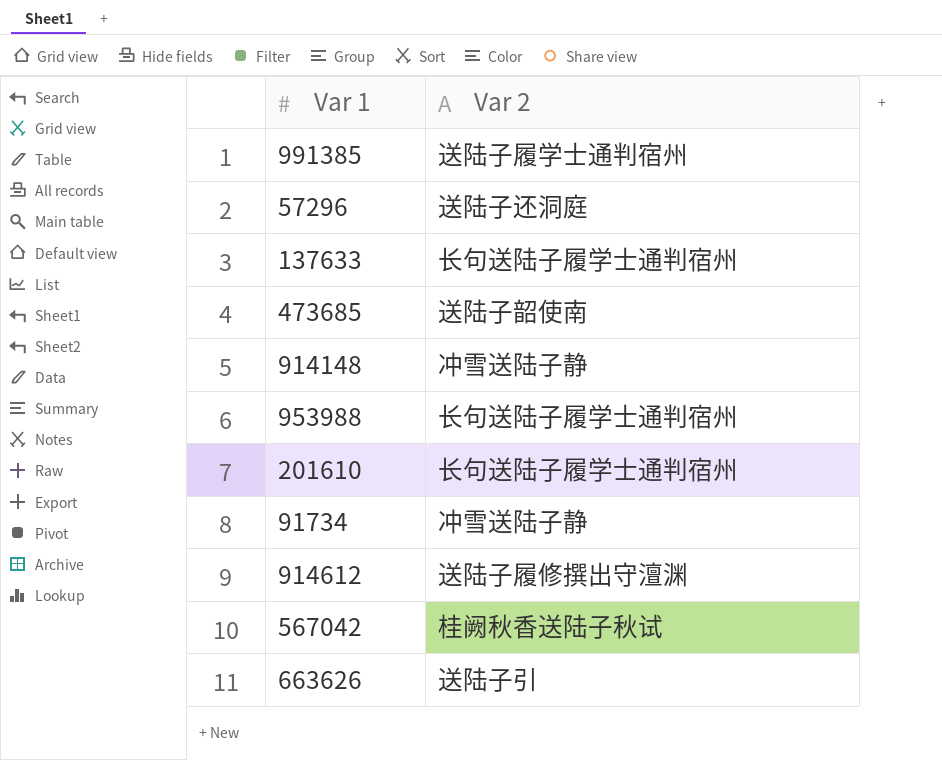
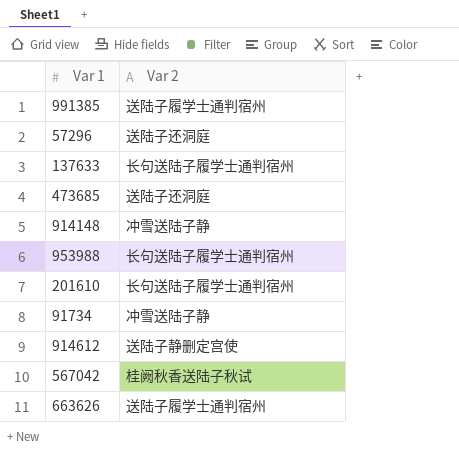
473685 | Var 2: 送陆子韶使南 -> 送陆子还洞庭
914612 | Var 2: 送陆子履修撰出守澶渊 -> 送陆子静删定宫使
663626 | Var 2: 送陆子引 -> 送陆子履学士通判宿州

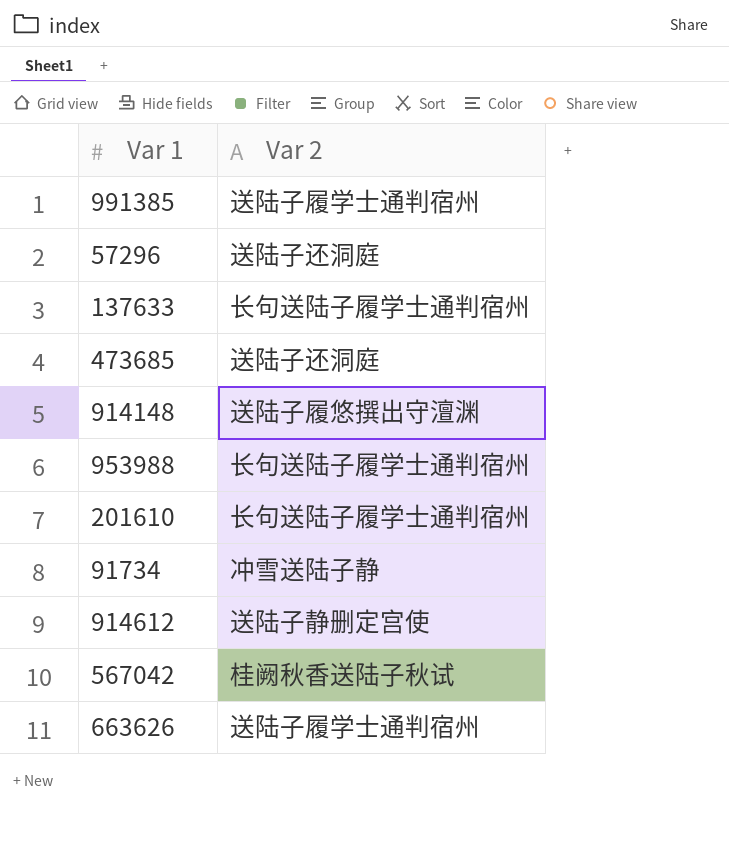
914148 | Var 2: 冲雪送陆子静 -> 送陆子履悠撰出守澶渊

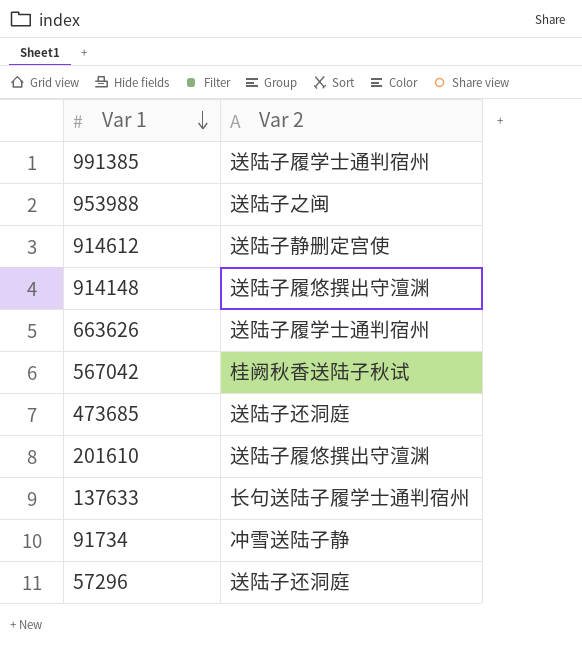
row order: none -> Var 1 descending
953988 | Var 2: 长句送陆子履学士通判宿州 -> 送陆子之闽
201610 | Var 2: 长句送陆子履学士通判宿州 -> 送陆子履悠撰出守澶渊

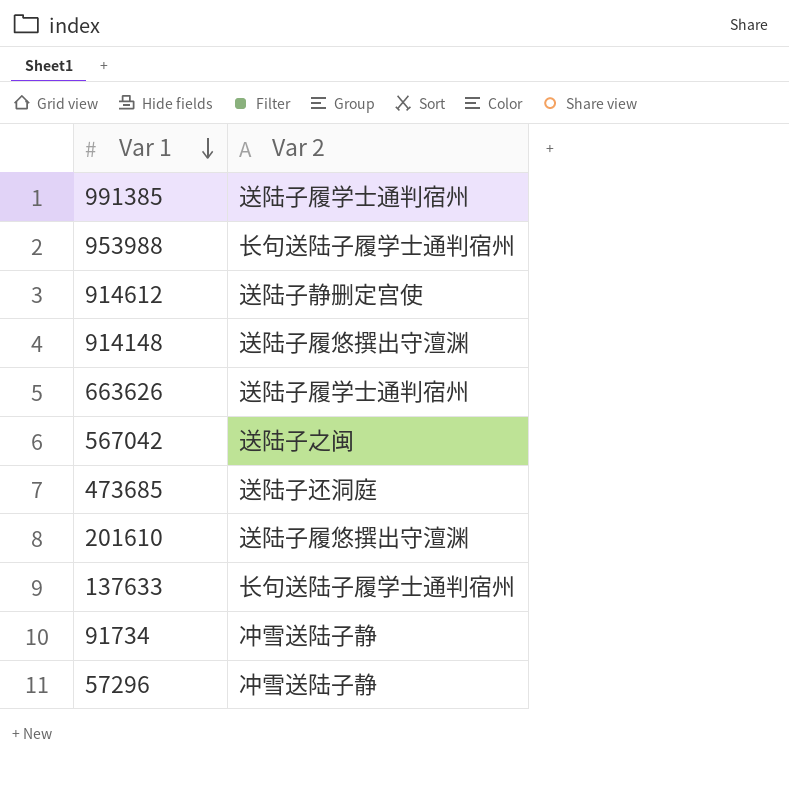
953988 | Var 2: 送陆子之闽 -> 长句送陆子履学士通判宿州
567042 | Var 2: 桂阙秋香送陆子秋试 -> 送陆子之闽
57296 | Var 2: 送陆子还洞庭 -> 冲雪送陆子静

